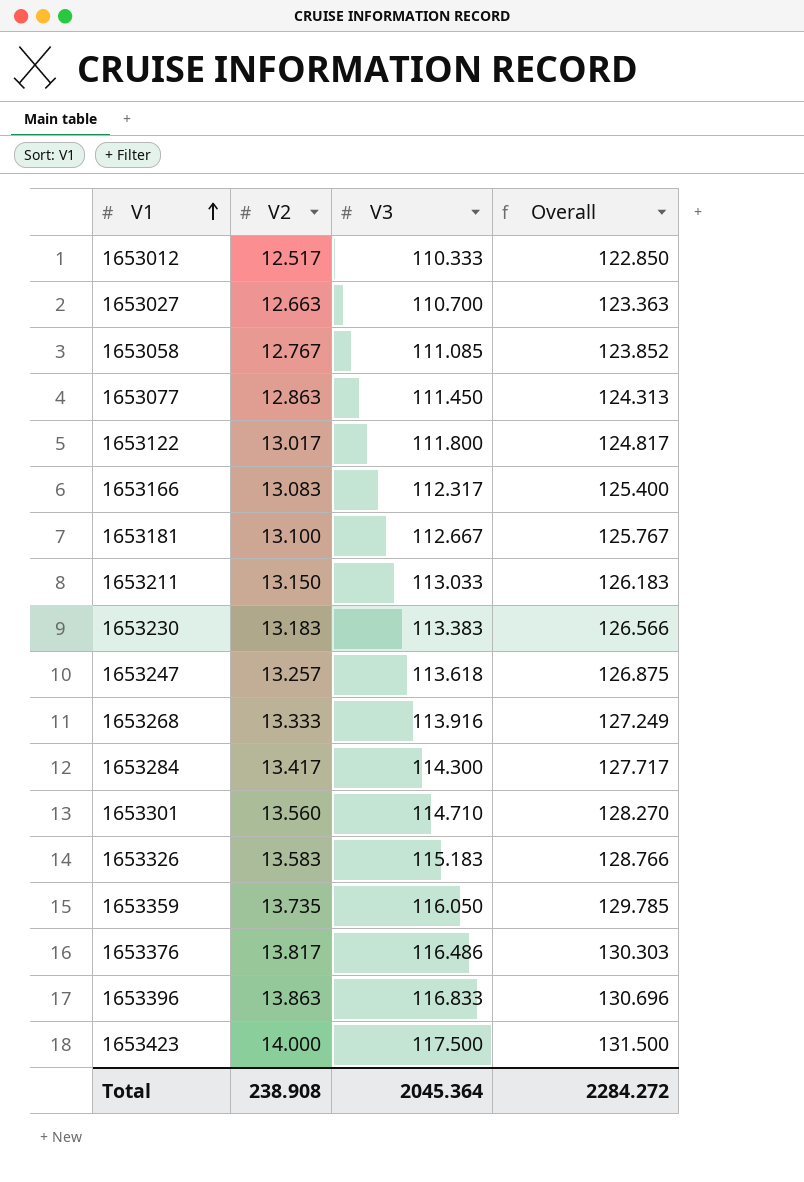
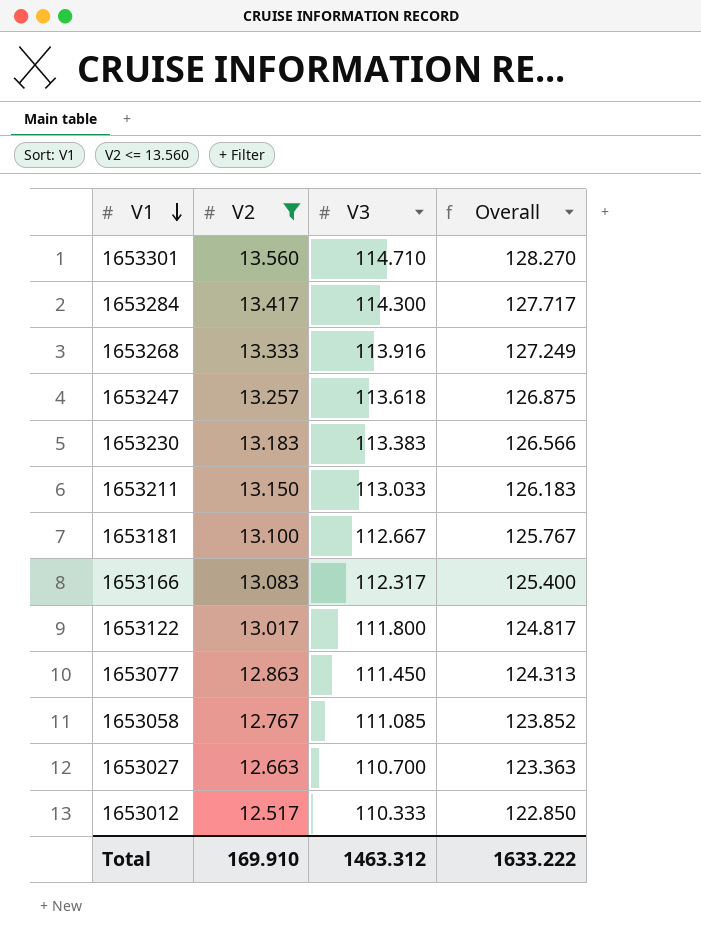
filter: none -> V2 <= 13.560
row order: V1 ascending -> V1 descending
Total | V2: 238.908 -> 169.910
Total | V3: 2045.364 -> 1463.312
Total | Overall: 2284.272 -> 1633.222

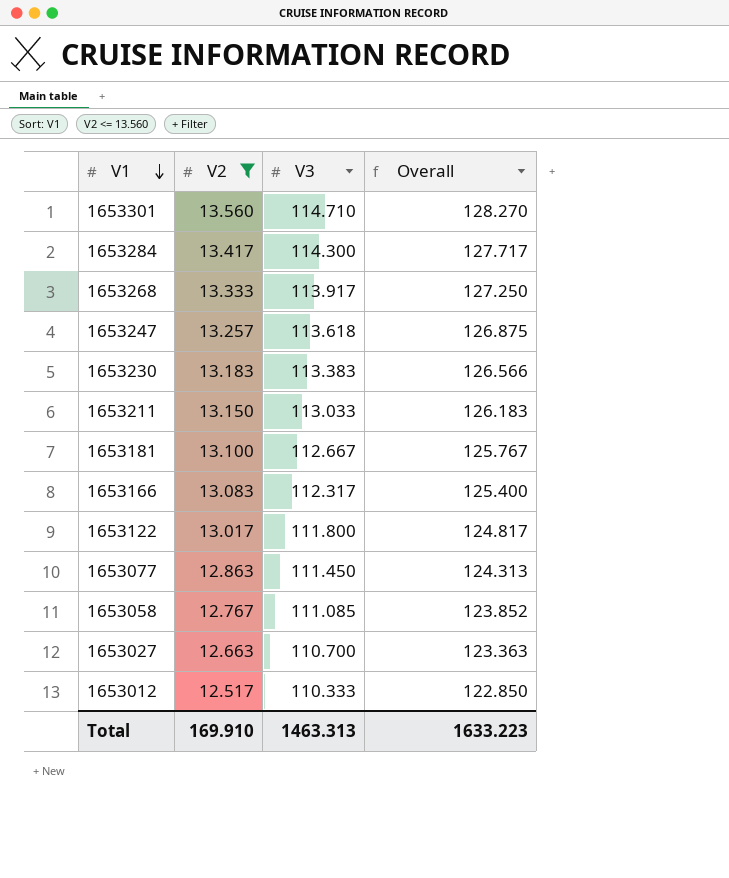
1653268 | V3: 113.916 -> 113.917
1653268 | Overall: 127.249 -> 127.250
Total | V3: 1463.312 -> 1463.313
Total | Overall: 1633.222 -> 1633.223

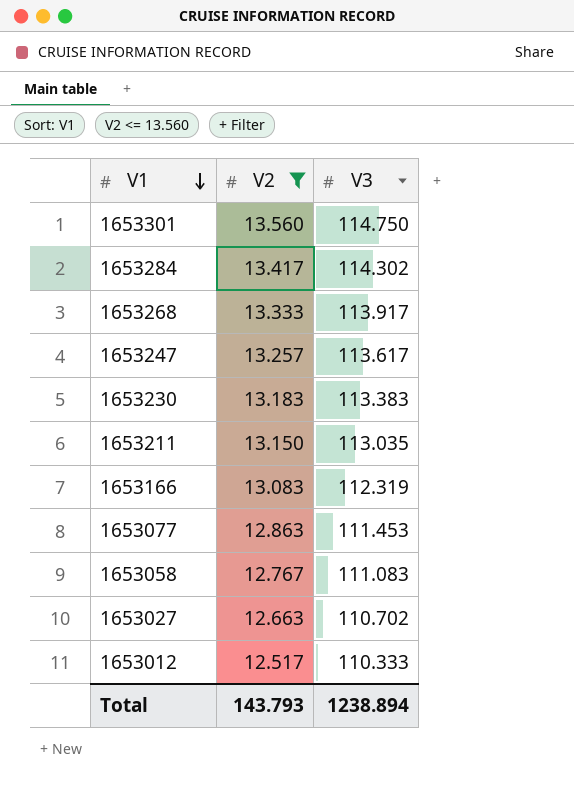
column Overall | formula: [V2] + [V3] -> none
row 1653181: 13.100 | 112.667 | 125.767 -> none
row 1653122: 13.017 | 111.800 | 124.817 -> none
1653301 | V3: 114.710 -> 114.750
1653284 | V3: 114.300 -> 114.302
1653247 | V3: 113.618 -> 113.617
1653211 | V3: 113.033 -> 113.035
1653166 | V3: 112.317 -> 112.319
1653077 | V3: 111.450 -> 111.453
1653058 | V3: 111.085 -> 111.083
1653027 | V3: 110.700 -> 110.702
Total | V2: 169.910 -> 143.793
Total | V3: 1463.313 -> 1238.894

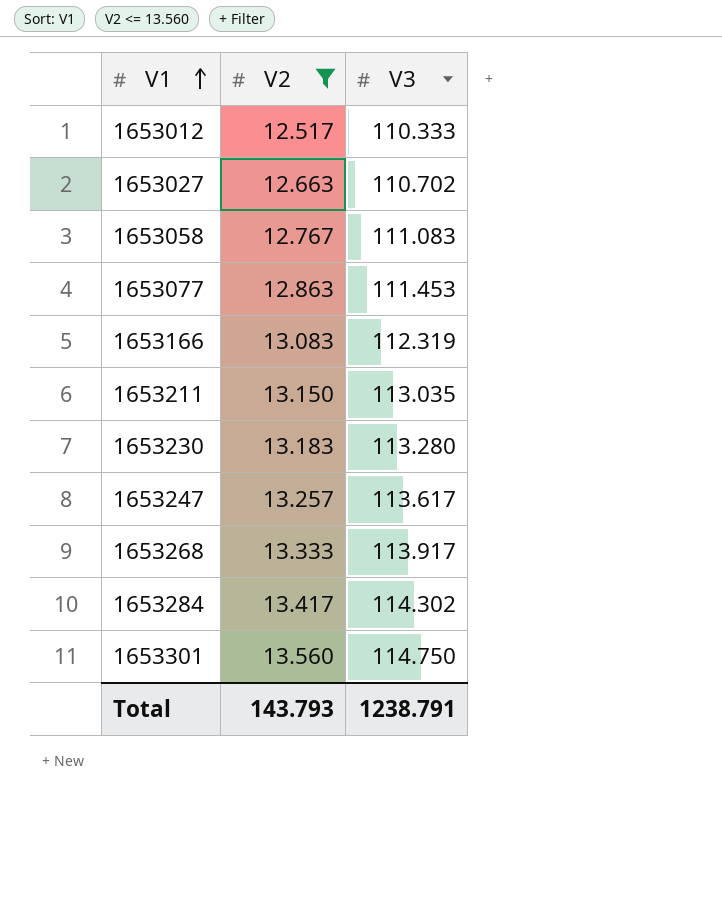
row order: V1 descending -> V1 ascending
1653230 | V3: 113.383 -> 113.280
Total | V3: 1238.894 -> 1238.791

